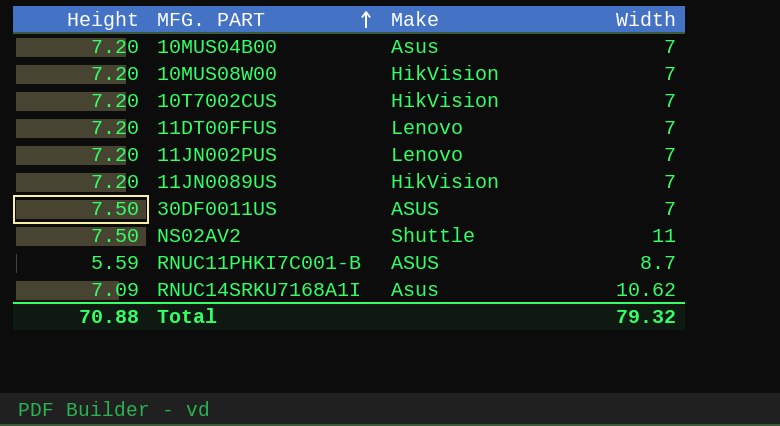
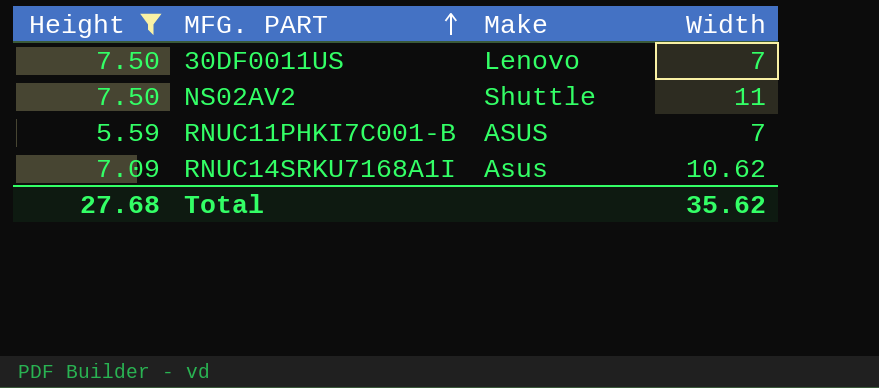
filter: none -> Height != 7.20
30DF0011US | Make: ASUS -> Lenovo
RNUC11PHKI7C001-B | Width: 8.7 -> 7
Total | Height: 70.88 -> 27.68
Total | Width: 79.32 -> 35.62

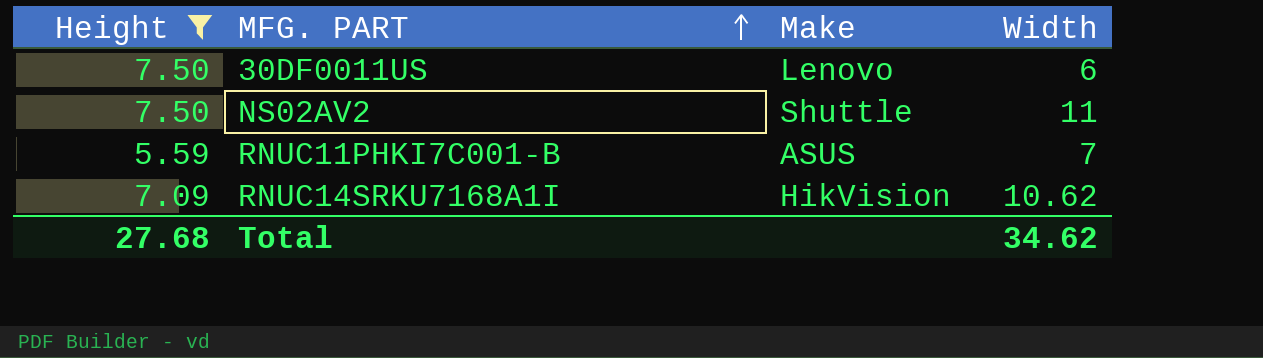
30DF0011US | Width: 7 -> 6
RNUC14SRKU7168A1I | Make: Asus -> HikVision
Total | Width: 35.62 -> 34.62

